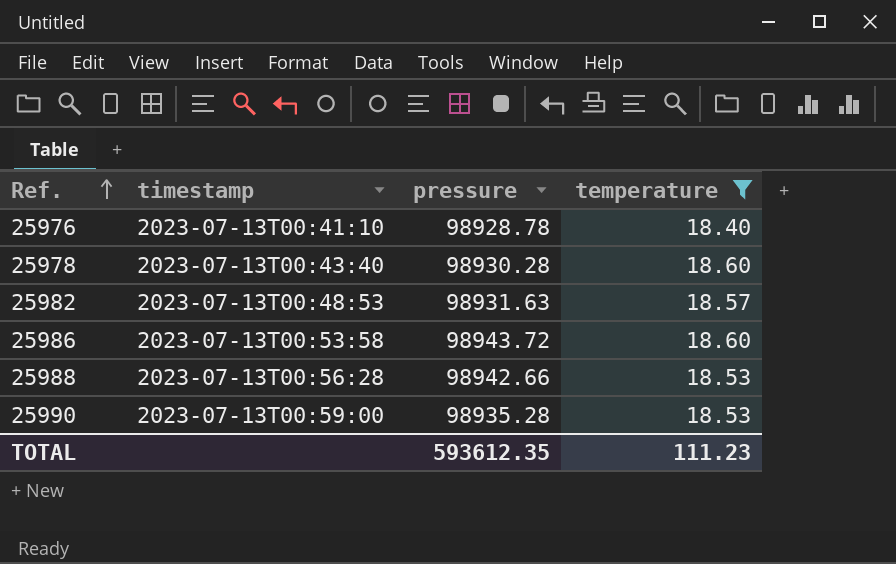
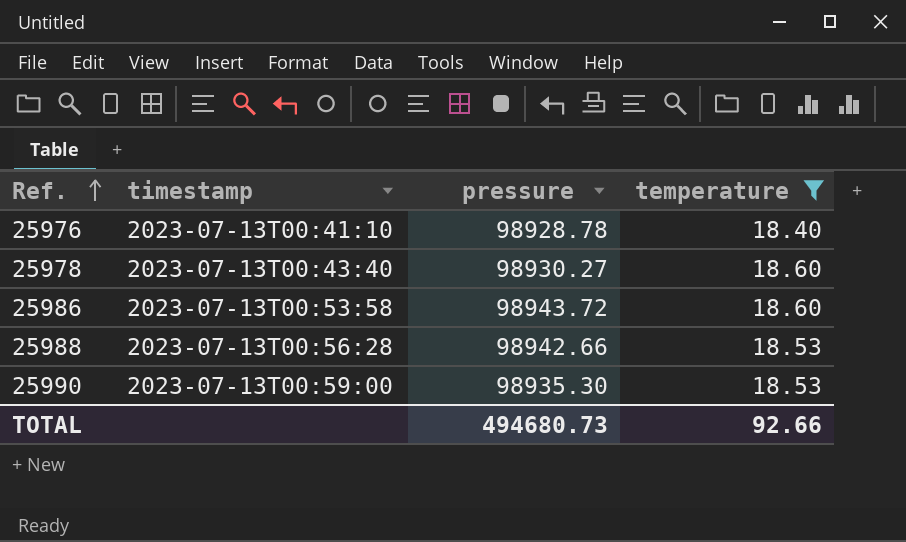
row 25982: 2023-07-13T00:48:53 | 98931.63 | 18.57 -> none
25978 | pressure: 98930.28 -> 98930.27
25990 | pressure: 98935.28 -> 98935.30
TOTAL | pressure: 593612.35 -> 494680.73
TOTAL | temperature: 111.23 -> 92.66

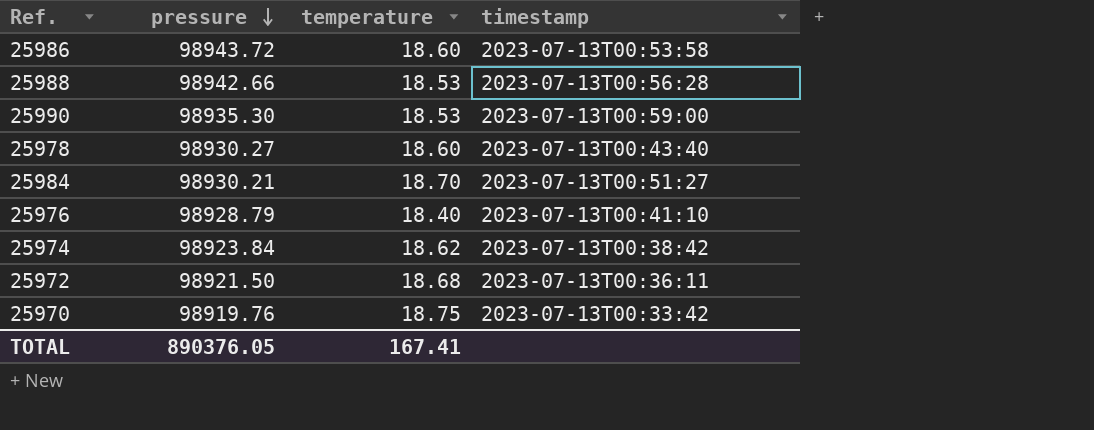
filter: temperature <= 18.60 -> none
row order: Ref. ascending -> pressure descending
column timestamp | position: 2 -> 4
25976 | pressure: 98928.78 -> 98928.79
TOTAL | pressure: 494680.73 -> 890376.05
TOTAL | temperature: 92.66 -> 167.41

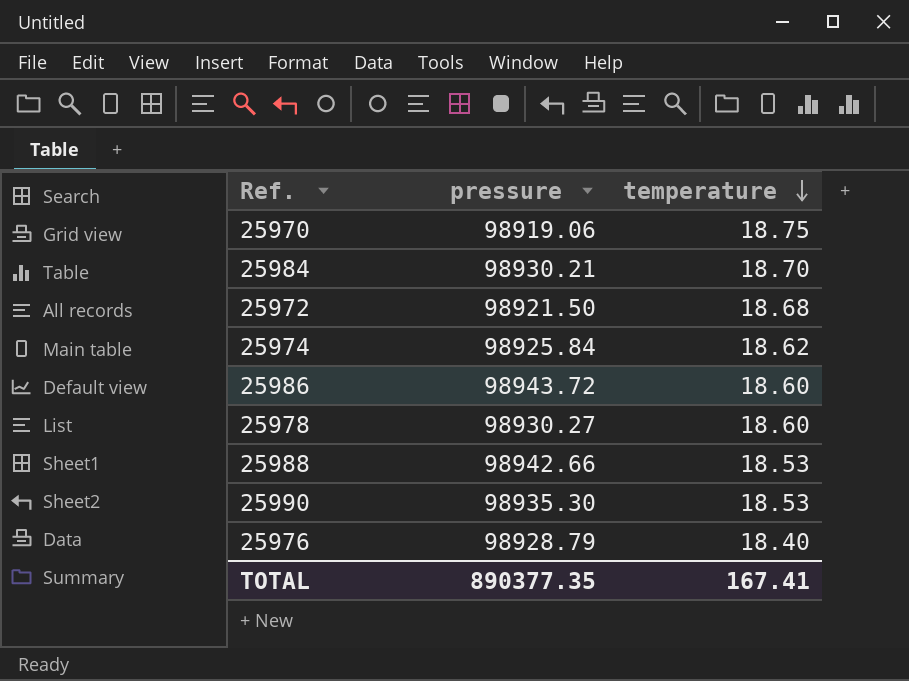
row order: pressure descending -> temperature descending
column timestamp | position: 4 -> none
25970 | pressure: 98919.76 -> 98919.06
25974 | pressure: 98923.84 -> 98925.84
TOTAL | pressure: 890376.05 -> 890377.35

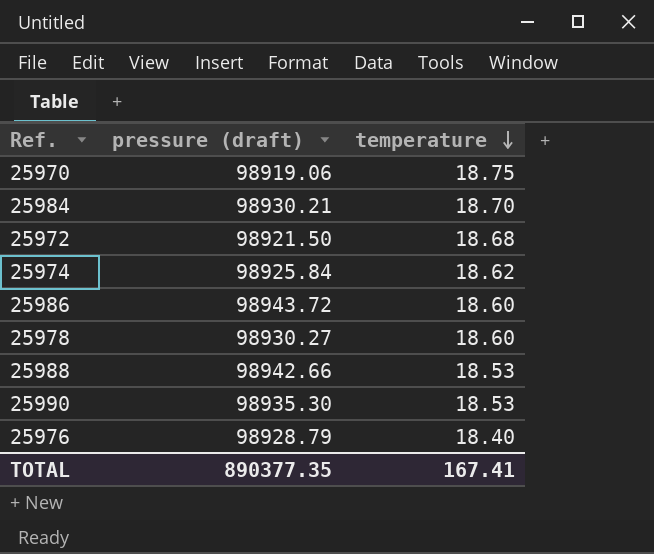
column name: pressure -> pressure (draft)

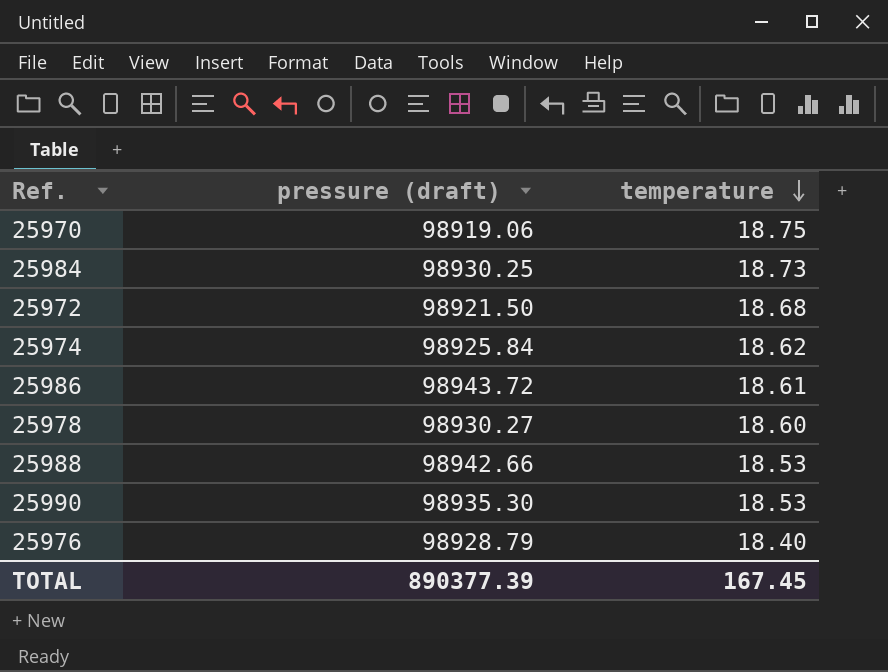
25984 | pressure (draft): 98930.21 -> 98930.25
25984 | temperature: 18.70 -> 18.73
25986 | temperature: 18.60 -> 18.61
TOTAL | pressure (draft): 890377.35 -> 890377.39
TOTAL | temperature: 167.41 -> 167.45

